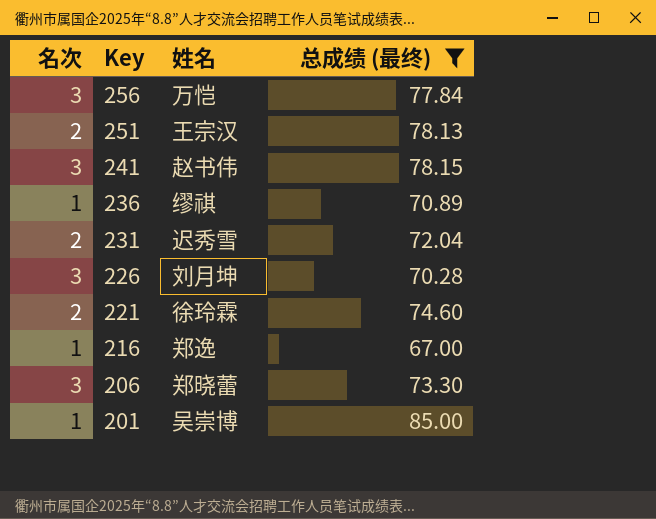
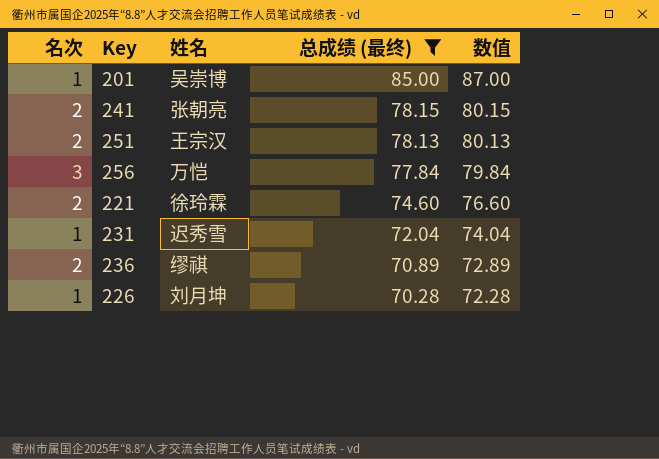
row order: Key descending -> 总成绩 (最终) descending
column 数值 | formula: none -> [总成绩 (最终)] + 2
row 216: 1 | 郑逸 | 67.00 -> none
row 206: 3 | 郑晓蕾 | 73.30 -> none
241 | 名次: 3 -> 2
241 | 姓名: 赵书伟 -> 张朝亮
231 | 名次: 2 -> 1
236 | 名次: 1 -> 2
226 | 名次: 3 -> 1

